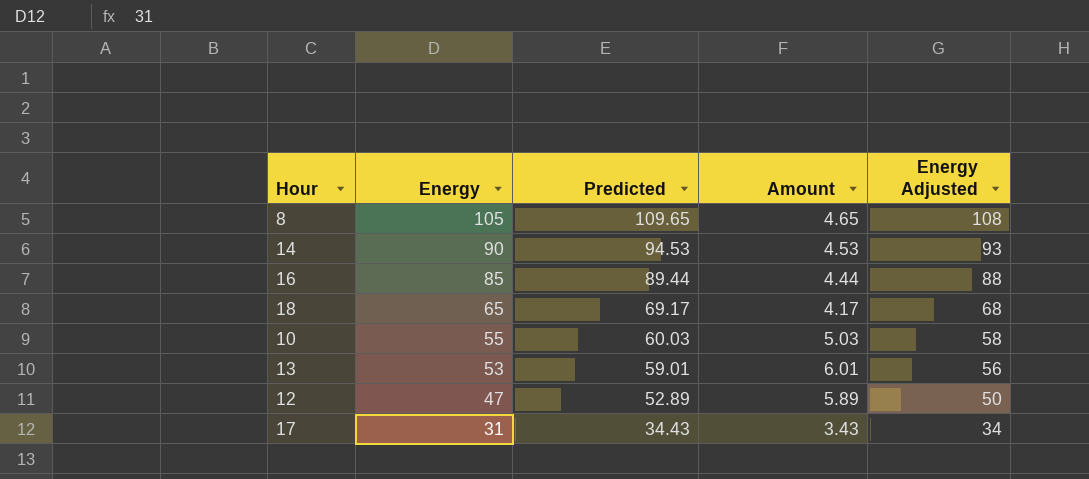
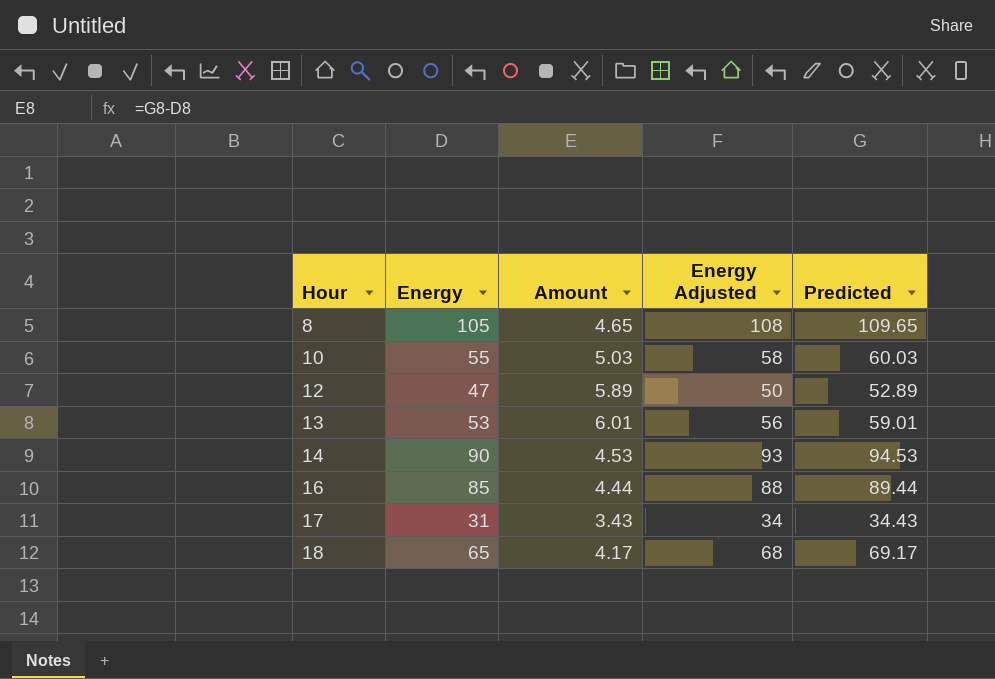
row order: Energy descending -> Hour ascending
column Predicted | position: 3 -> 5

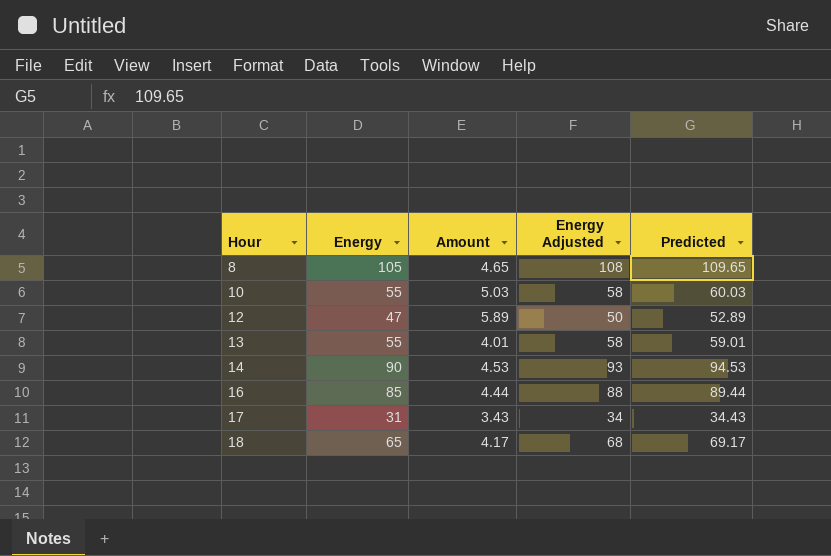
13 | Energy: 53 -> 55
13 | Amount: 6.01 -> 4.01
13 | Energy Adjusted: 56 -> 58

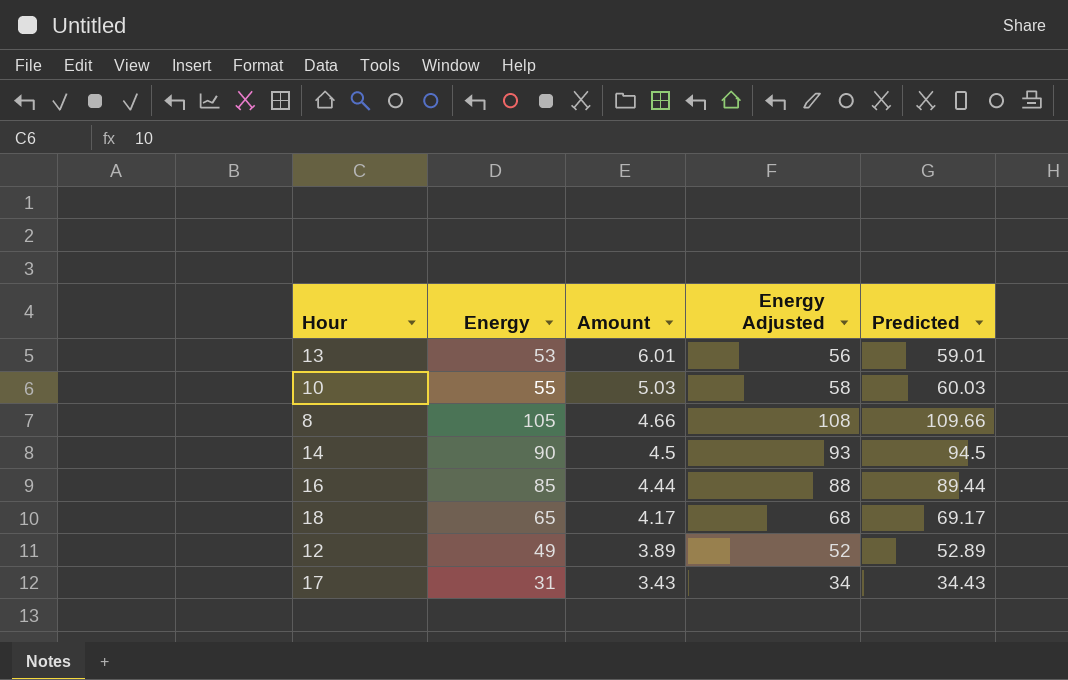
row order: Hour ascending -> Amount descending
13 | Energy: 55 -> 53
13 | Amount: 4.01 -> 6.01
13 | Energy Adjusted: 58 -> 56
8 | Amount: 4.65 -> 4.66
8 | Predicted: 109.65 -> 109.66
14 | Amount: 4.53 -> 4.5
14 | Predicted: 94.53 -> 94.5
12 | Energy: 47 -> 49
12 | Amount: 5.89 -> 3.89
12 | Energy Adjusted: 50 -> 52

